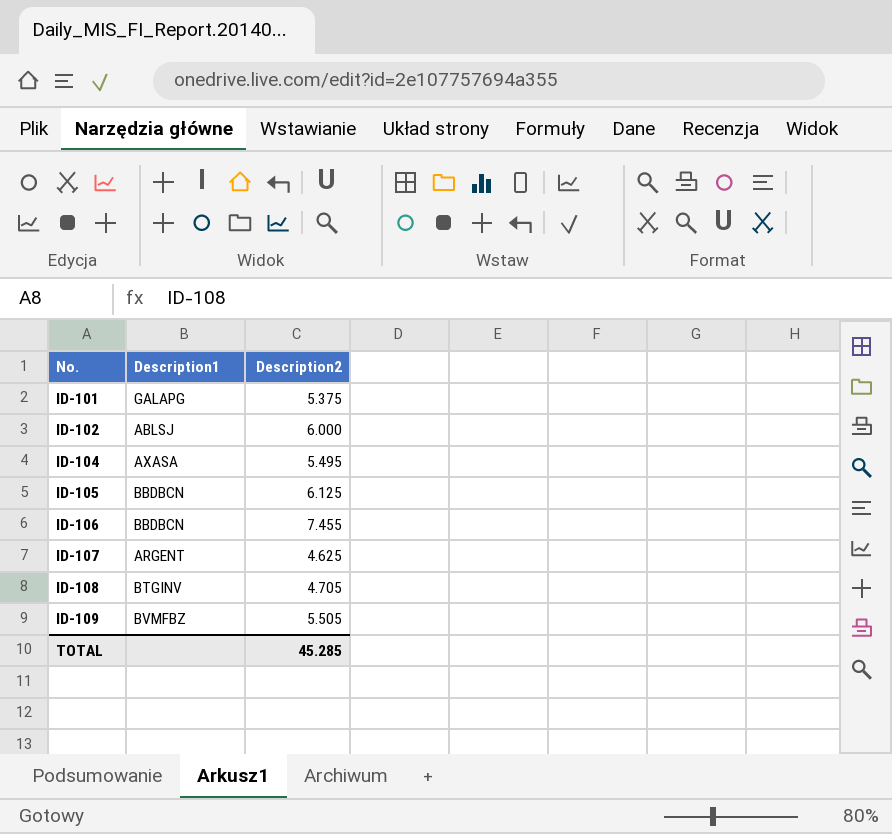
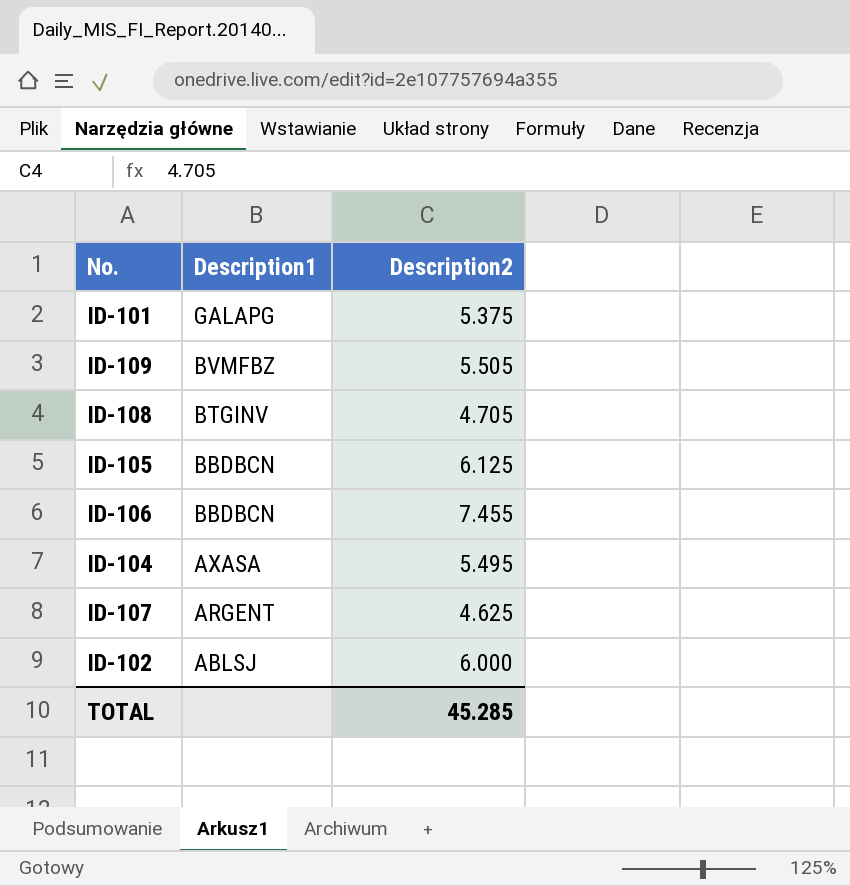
row order: No. ascending -> Description1 descending

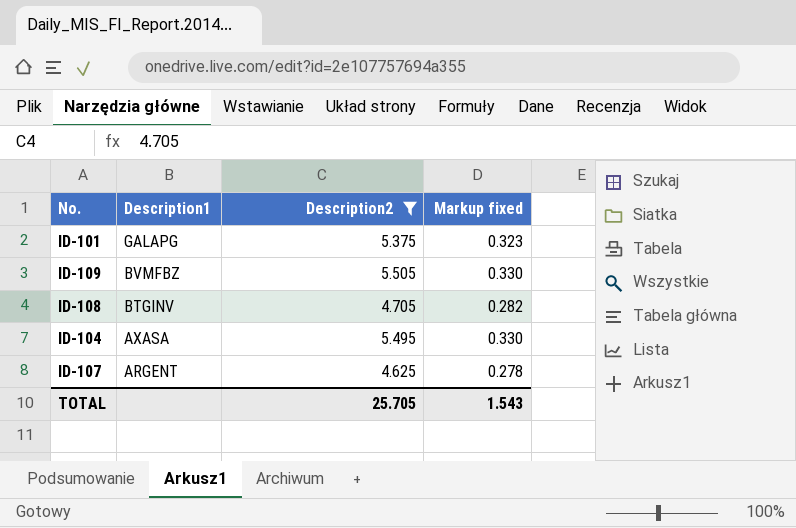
filter: none -> Description2 <= 5.505
column Markup fixed | formula: none -> [Description2] * 0.06
TOTAL | Description2: 45.285 -> 25.705

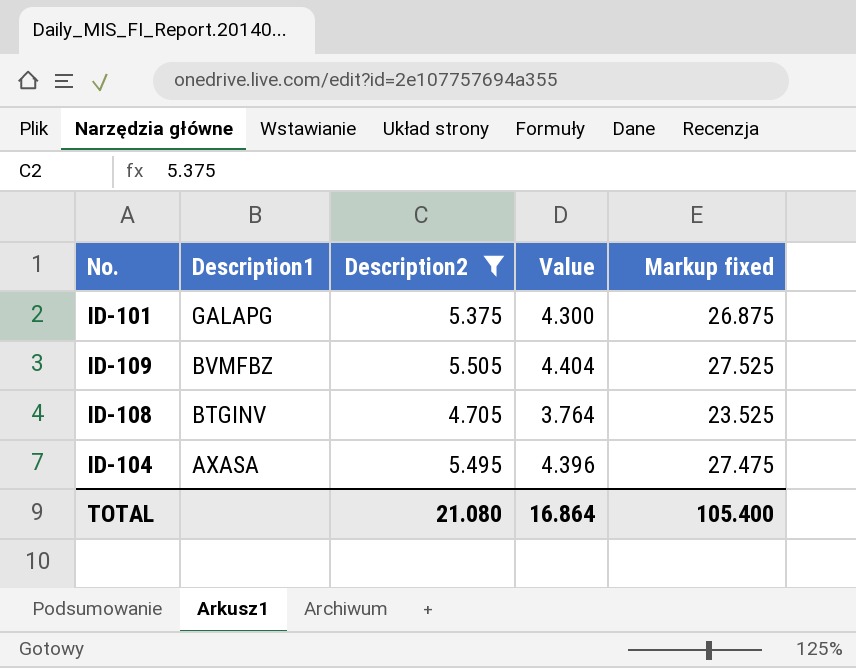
column Value | formula: none -> [Description2] * 0.8
column Markup fixed | formula: [Description2] * 0.06 -> [Description2] * 5
row ID-107: ARGENT | 4.625 | 0.278 -> none
TOTAL | Description2: 25.705 -> 21.080
TOTAL | Markup fixed: 1.543 -> 105.400

